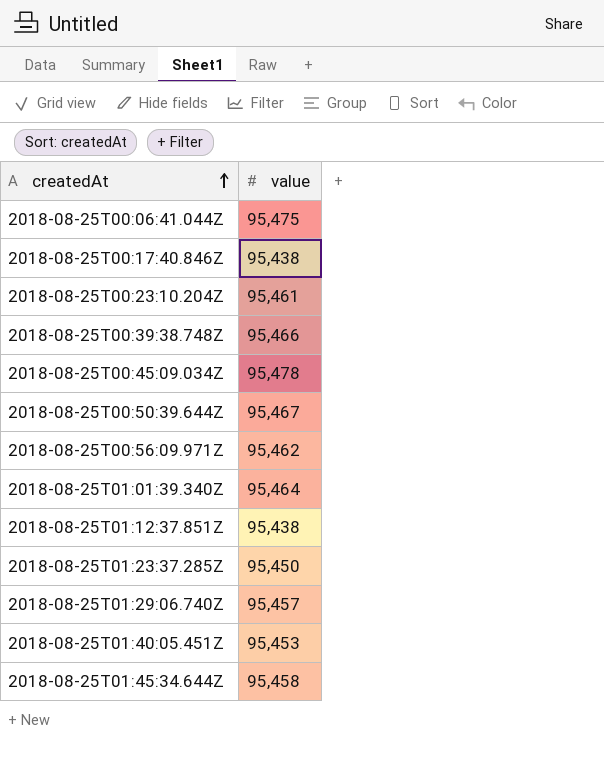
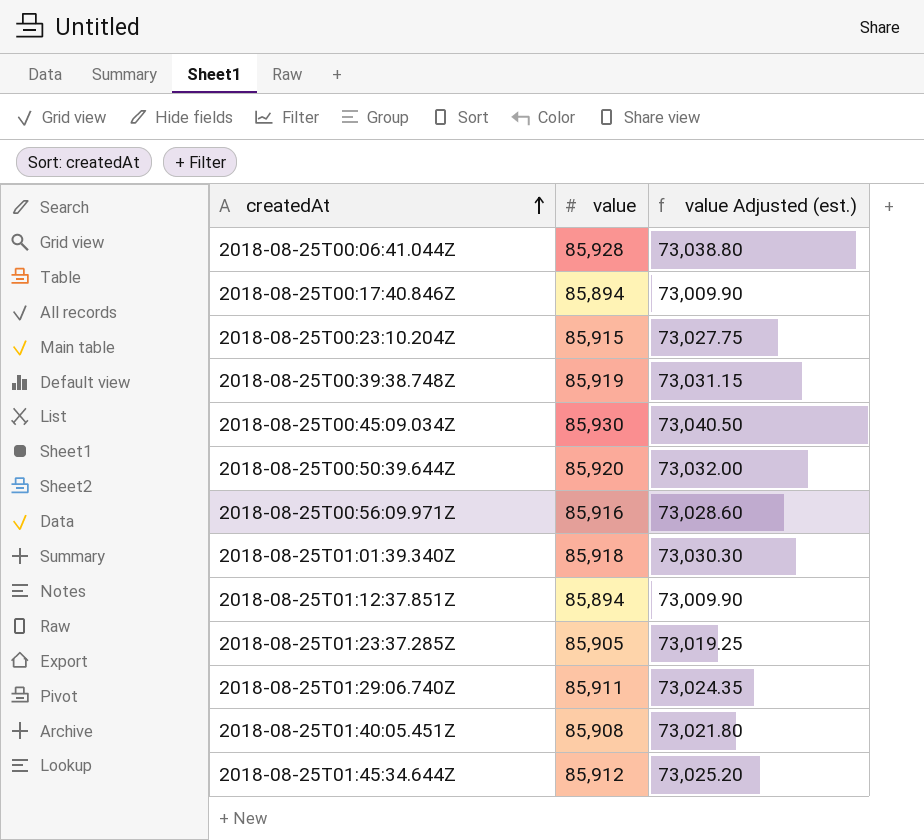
column value Adjusted (est.) | formula: none -> [value] * 0.85
2018-08-25T00:06:41.044Z | value: 95,475 -> 85,928
2018-08-25T00:17:40.846Z | value: 95,438 -> 85,894
2018-08-25T00:23:10.204Z | value: 95,461 -> 85,915
2018-08-25T00:39:38.748Z | value: 95,466 -> 85,919
2018-08-25T00:45:09.034Z | value: 95,478 -> 85,930
2018-08-25T00:50:39.644Z | value: 95,467 -> 85,920
2018-08-25T00:56:09.971Z | value: 95,462 -> 85,916
2018-08-25T01:01:39.340Z | value: 95,464 -> 85,918
2018-08-25T01:12:37.851Z | value: 95,438 -> 85,894
2018-08-25T01:23:37.285Z | value: 95,450 -> 85,905
2018-08-25T01:29:06.740Z | value: 95,457 -> 85,911
2018-08-25T01:40:05.451Z | value: 95,453 -> 85,908
2018-08-25T01:45:34.644Z | value: 95,458 -> 85,912

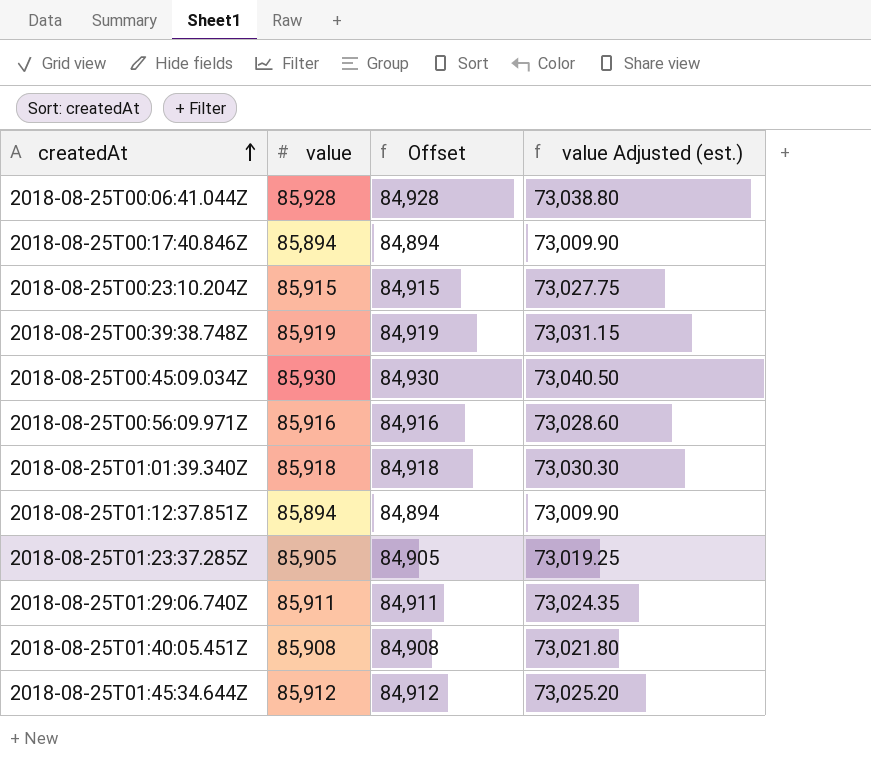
column Offset | formula: none -> [value] - 1000
row 2018-08-25T00:50:39.644Z: 85,920 | 73,032.00 -> none

